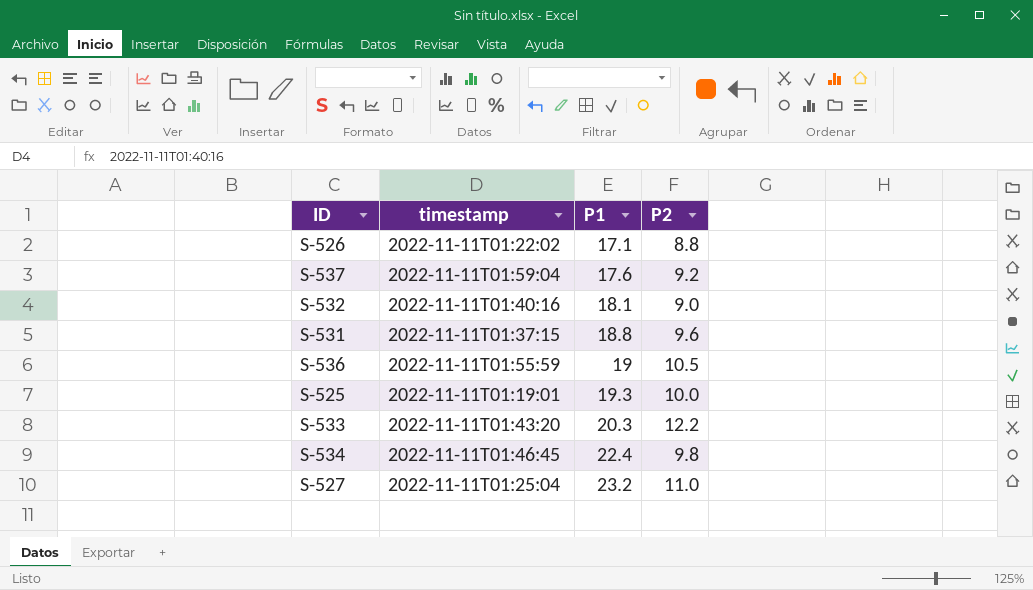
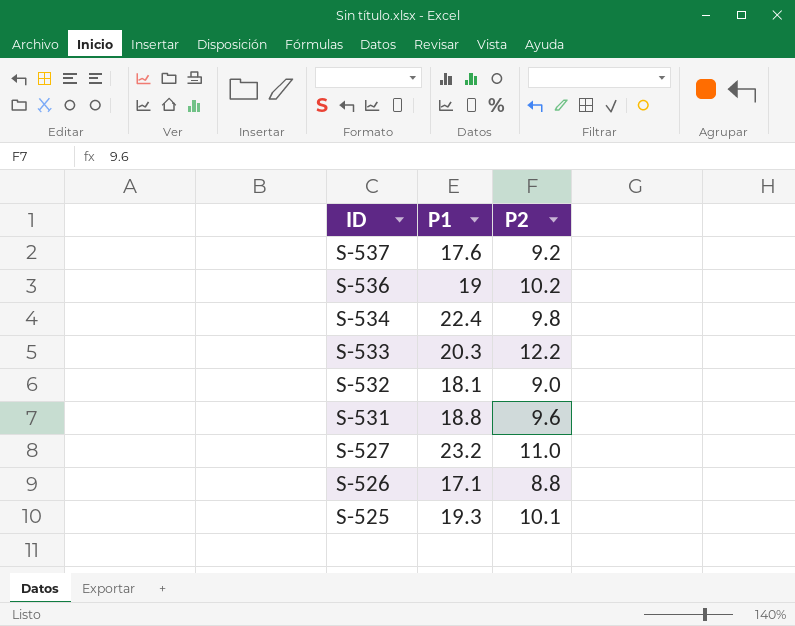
row order: P1 ascending -> ID descending
column timestamp | position: 2 -> none
S-536 | P2: 10.5 -> 10.2
S-525 | P2: 10.0 -> 10.1

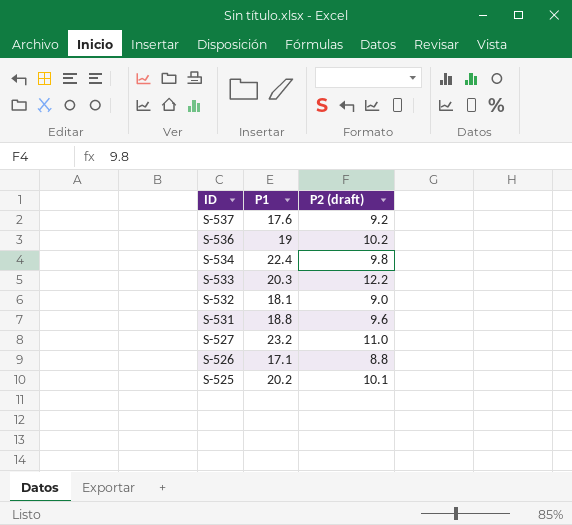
column name: P2 -> P2 (draft)
S-525 | P1: 19.3 -> 20.2

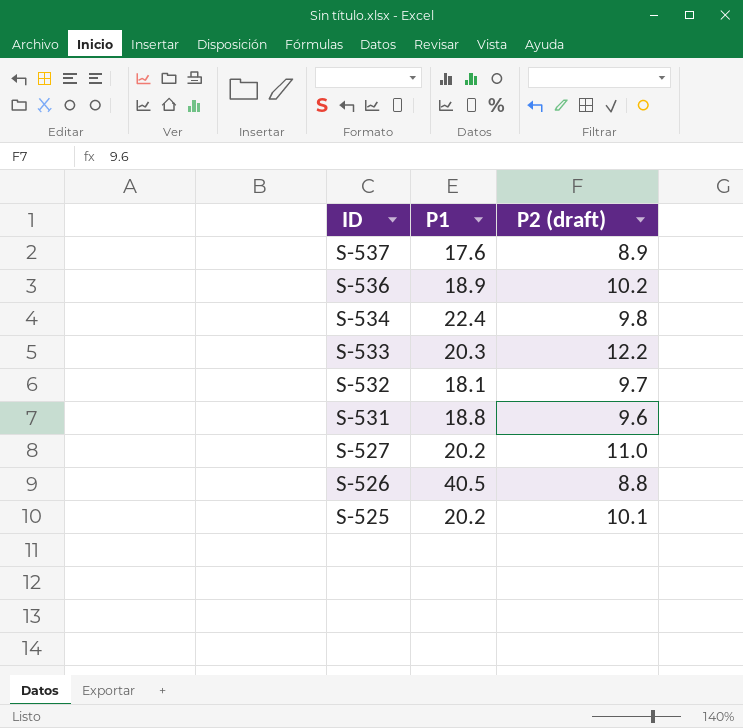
S-537 | P2 (draft): 9.2 -> 8.9
S-536 | P1: 19 -> 18.9
S-532 | P2 (draft): 9.0 -> 9.7
S-527 | P1: 23.2 -> 20.2
S-526 | P1: 17.1 -> 40.5

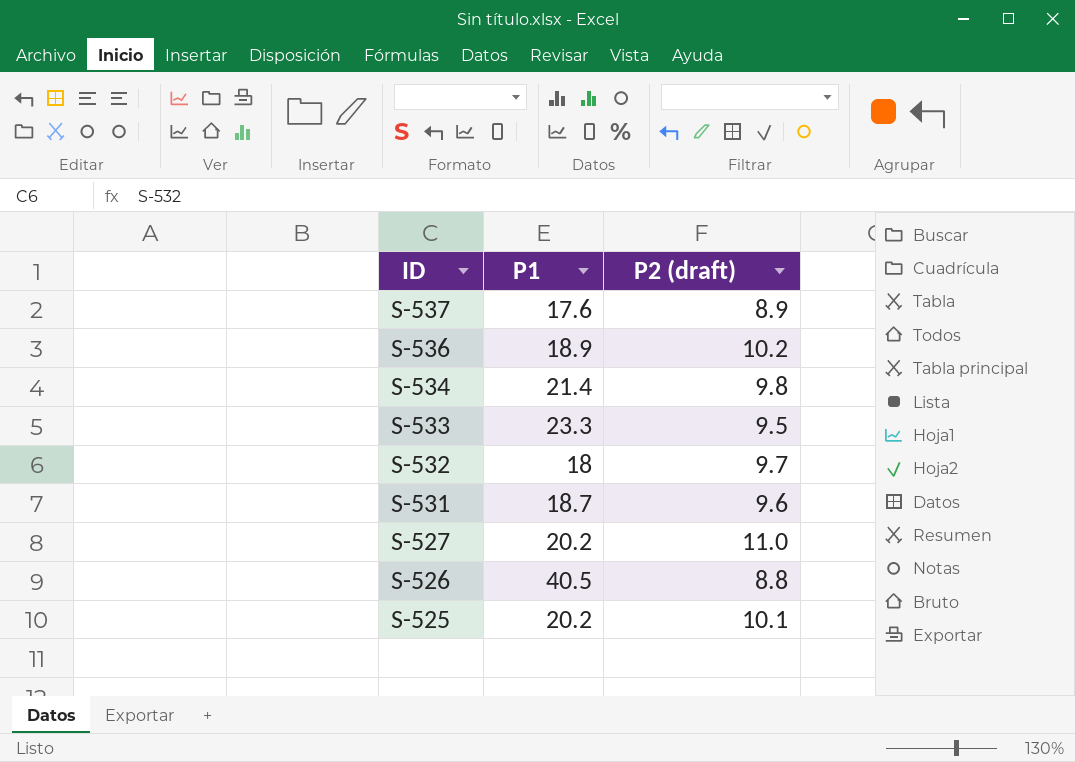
S-534 | P1: 22.4 -> 21.4
S-533 | P1: 20.3 -> 23.3
S-533 | P2 (draft): 12.2 -> 9.5
S-532 | P1: 18.1 -> 18
S-531 | P1: 18.8 -> 18.7

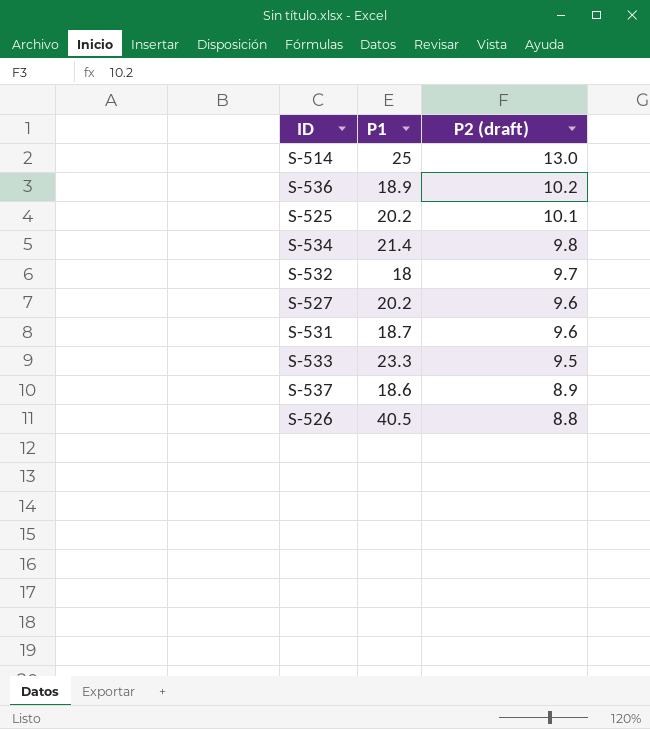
row order: ID descending -> P2 (draft) descending
row S-514: none -> 25 | 13.0
S-527 | P2 (draft): 11.0 -> 9.6
S-537 | P1: 17.6 -> 18.6

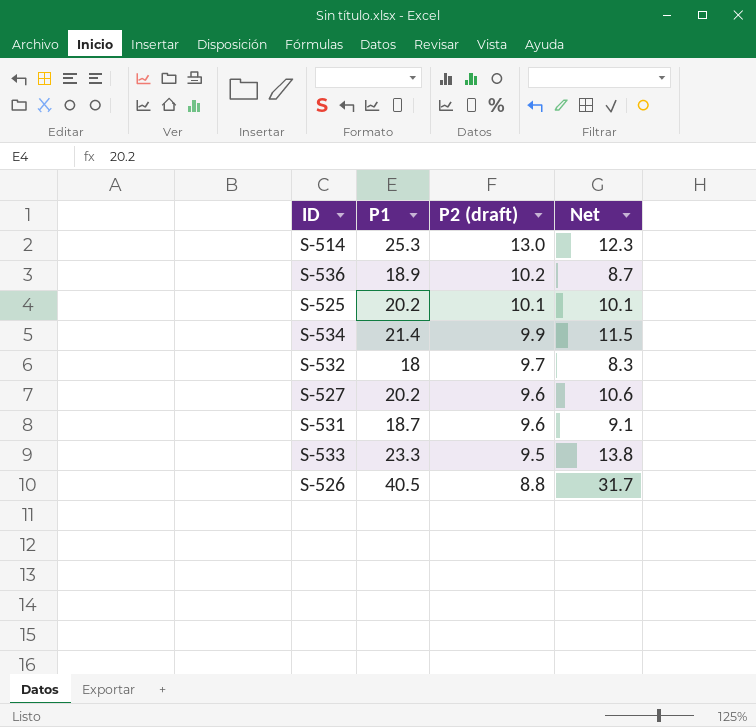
column Net | formula: none -> [P1] - [P2 (draft)]
row S-537: 18.6 | 8.9 -> none
S-514 | P1: 25 -> 25.3
S-534 | P2 (draft): 9.8 -> 9.9

